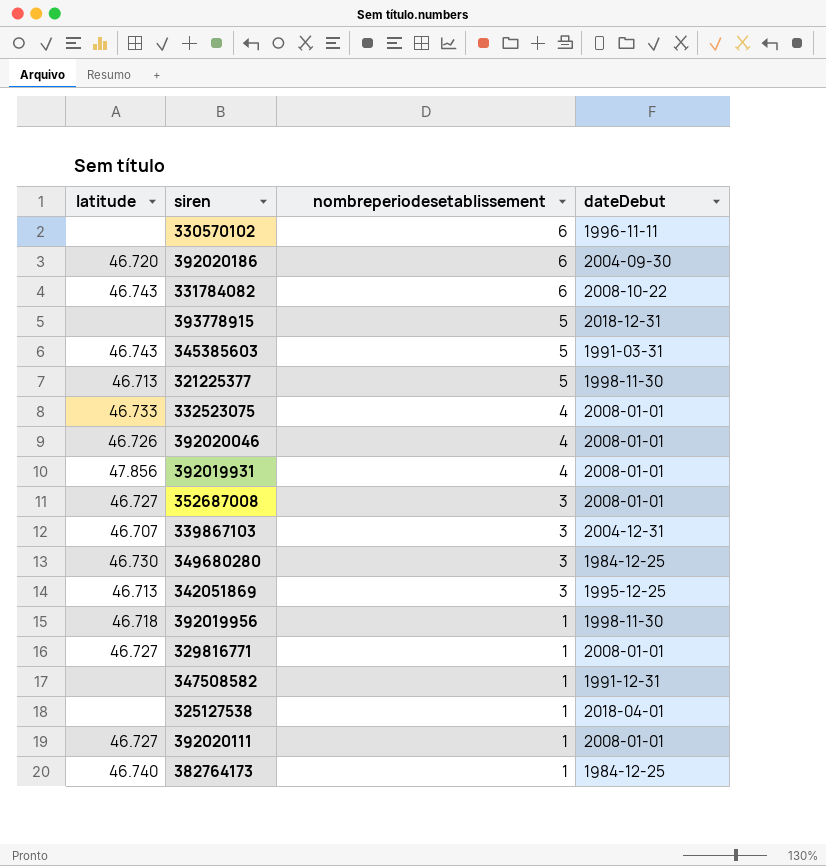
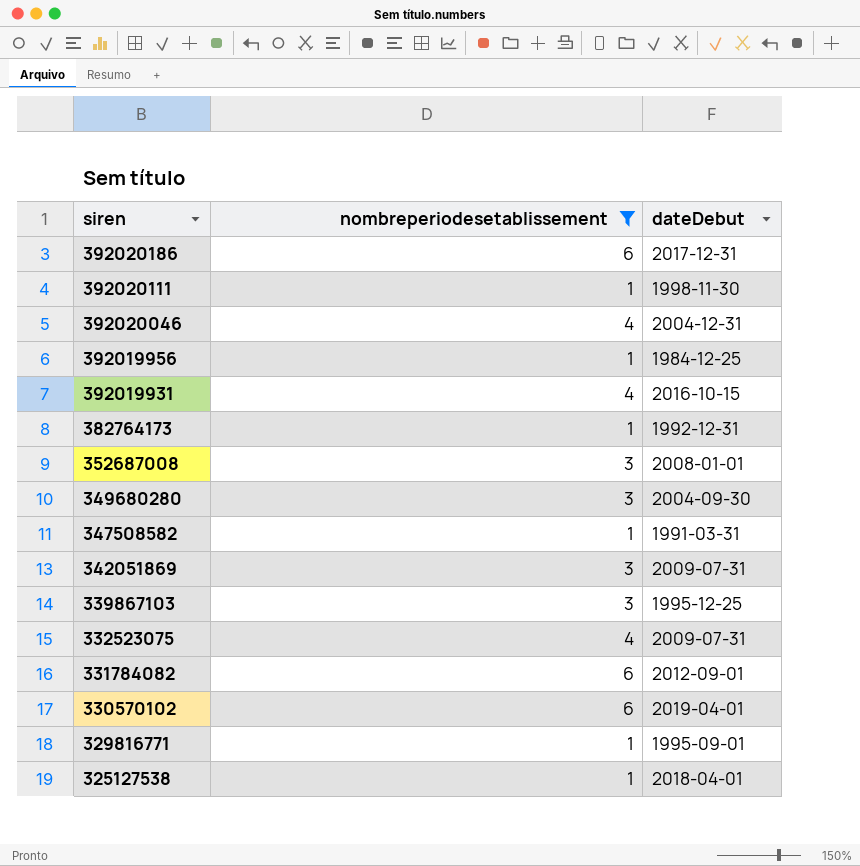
filter: none -> nombreperiodesetablissement != 5
row order: nombreperiodesetablissement descending -> siren descending
column latitude | position: 1 -> none
392020186 | dateDebut: 2004-09-30 -> 2017-12-31
392020111 | dateDebut: 2008-01-01 -> 1998-11-30
392020046 | dateDebut: 2008-01-01 -> 2004-12-31
392019956 | dateDebut: 1998-11-30 -> 1984-12-25
392019931 | dateDebut: 2008-01-01 -> 2016-10-15
382764173 | dateDebut: 1984-12-25 -> 1992-12-31
349680280 | dateDebut: 1984-12-25 -> 2004-09-30
347508582 | dateDebut: 1991-12-31 -> 1991-03-31
342051869 | dateDebut: 1995-12-25 -> 2009-07-31
339867103 | dateDebut: 2004-12-31 -> 1995-12-25
332523075 | dateDebut: 2008-01-01 -> 2009-07-31
331784082 | dateDebut: 2008-10-22 -> 2012-09-01
330570102 | dateDebut: 1996-11-11 -> 2019-04-01
329816771 | dateDebut: 2008-01-01 -> 1995-09-01

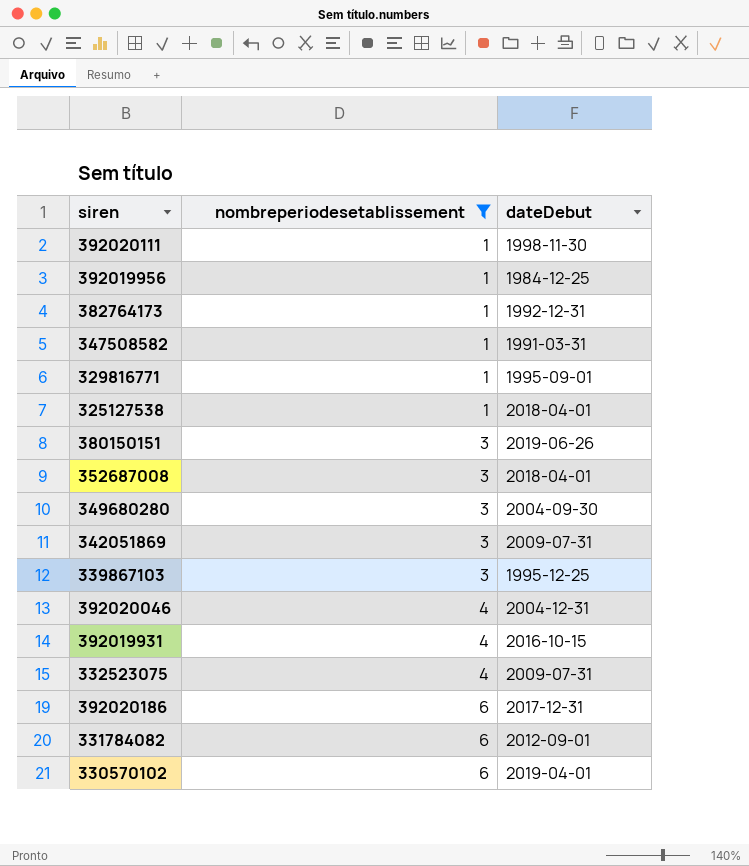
row order: siren descending -> nombreperiodesetablissement ascending
row 380150151: none -> 3 | 2019-06-26
352687008 | dateDebut: 2008-01-01 -> 2018-04-01

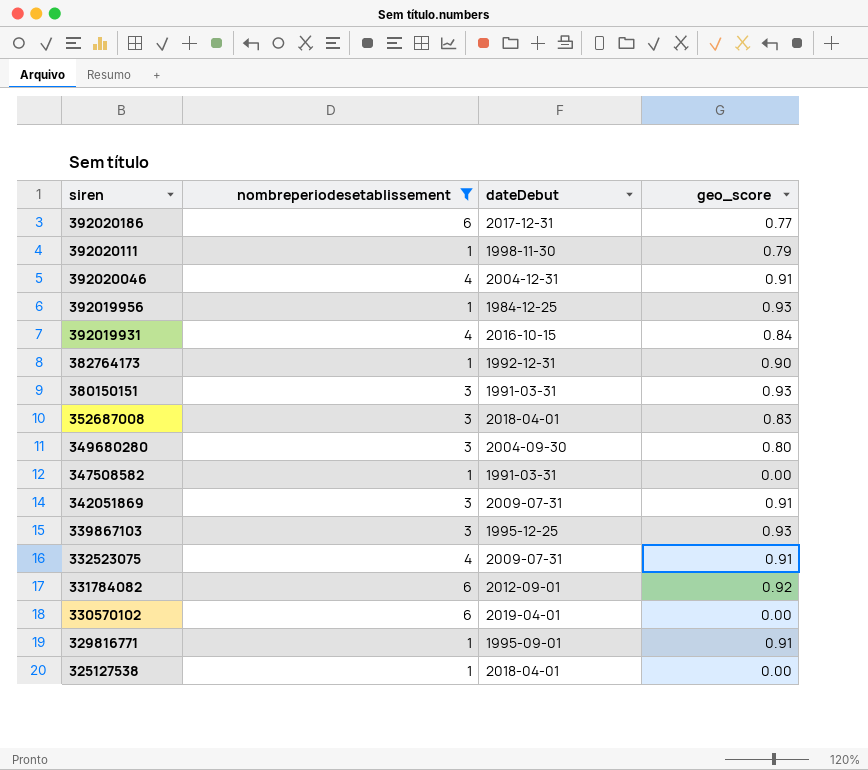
row order: nombreperiodesetablissement ascending -> siren descending
column geo_score | position: none -> 4
380150151 | dateDebut: 2019-06-26 -> 1991-03-31

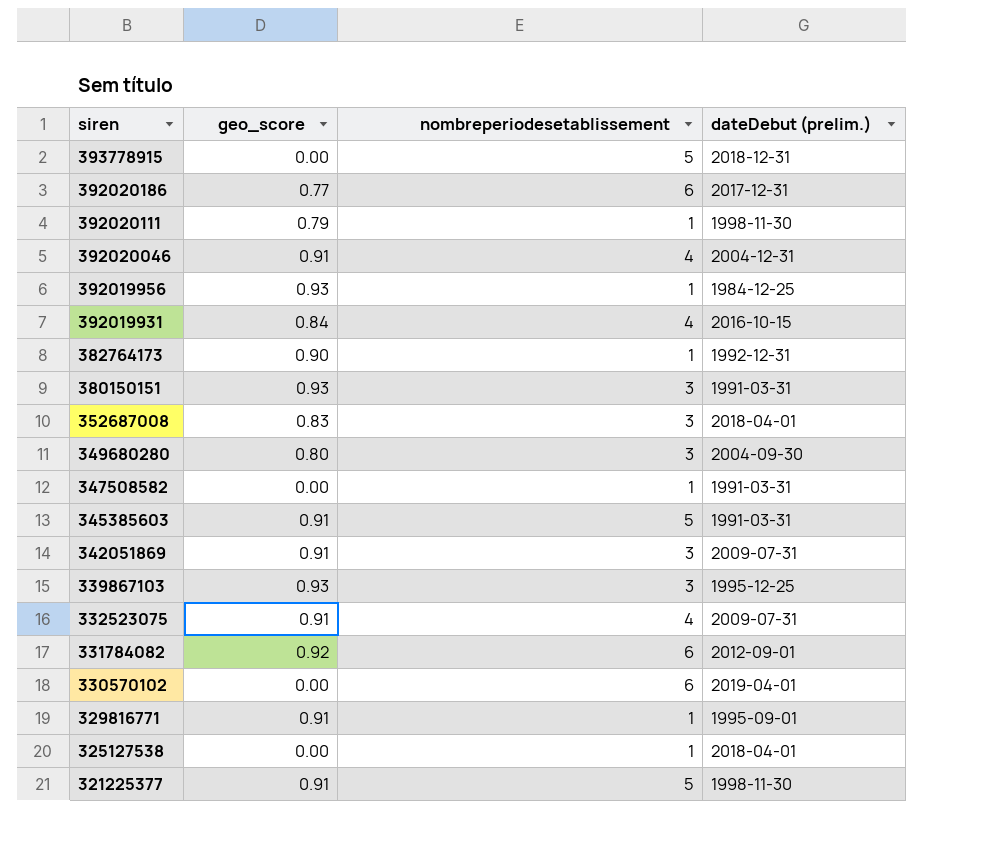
filter: nombreperiodesetablissement != 5 -> none
column geo_score | position: 4 -> 2
column name: dateDebut -> dateDebut (prelim.)

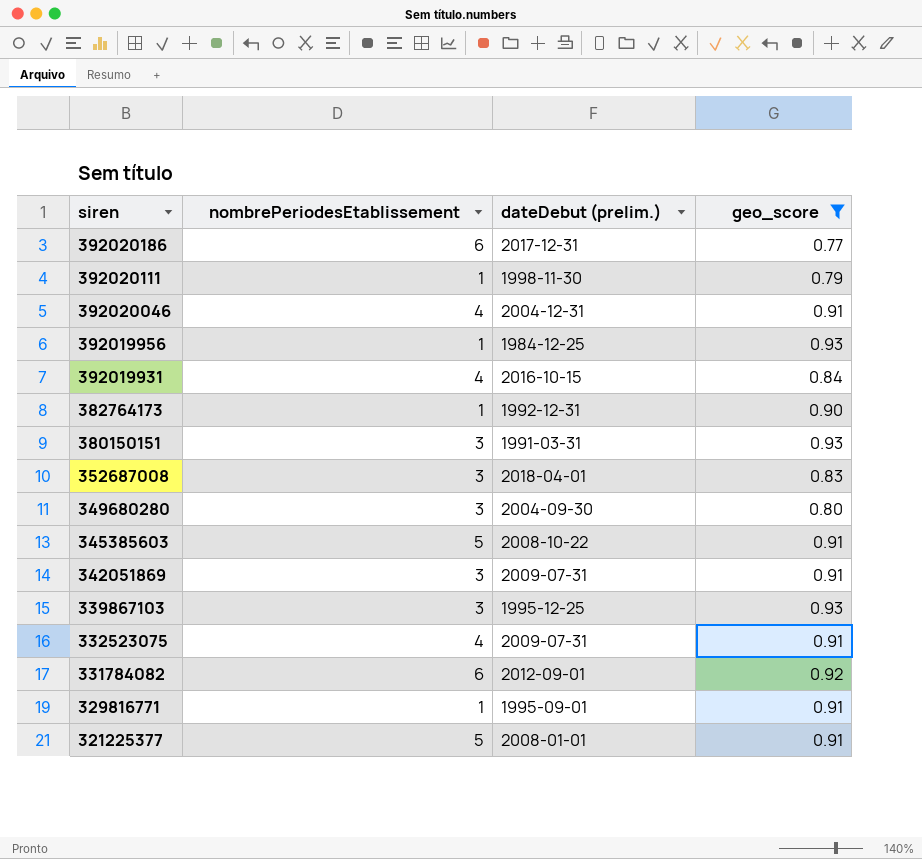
filter: none -> geo_score != 0.00
column name: nombreperiodesetablissement -> nombrePeriodesEtablissement
column geo_score | position: 2 -> 4
345385603 | dateDebut (prelim.): 1991-03-31 -> 2008-10-22
321225377 | dateDebut (prelim.): 1998-11-30 -> 2008-01-01

